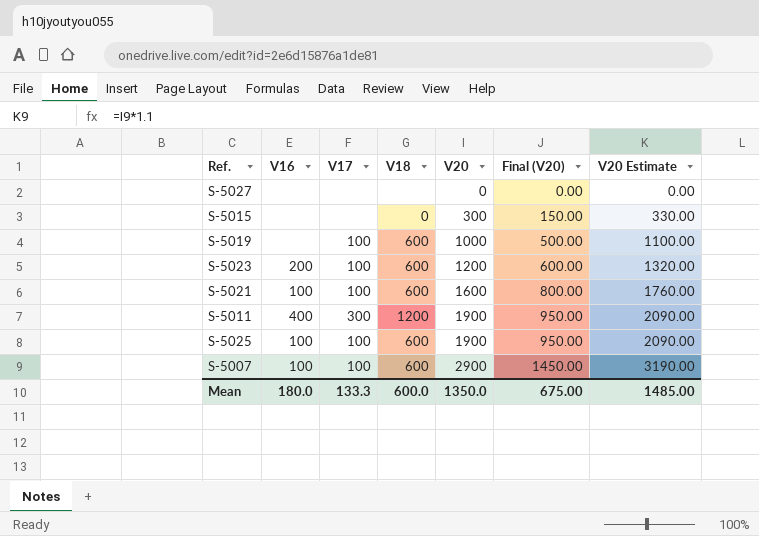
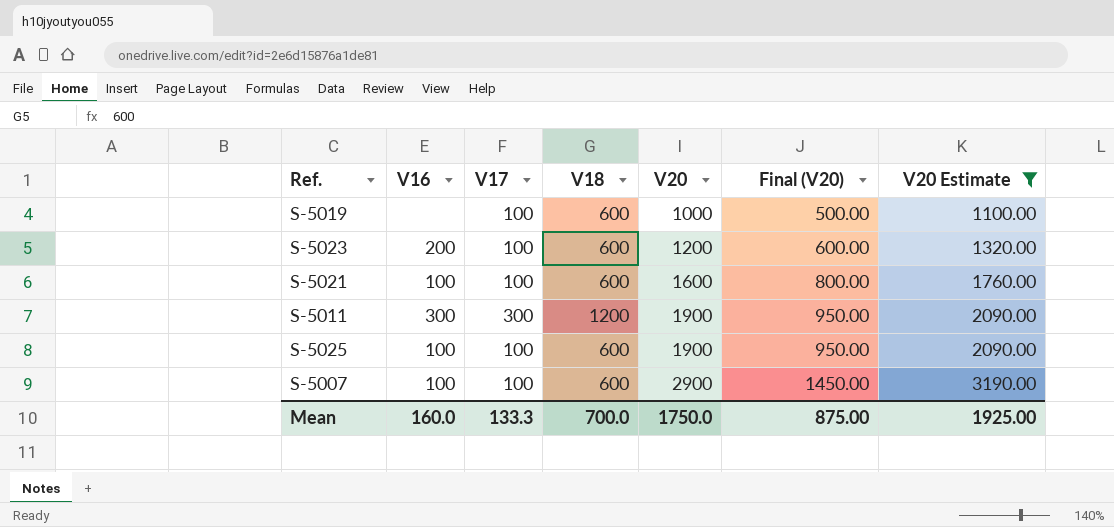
filter: none -> V20 Estimate >= 1100.00
S-5011 | V16: 400 -> 300
Mean | V16: 180.0 -> 160.0
Mean | V18: 600.0 -> 700.0
Mean | V20: 1350.0 -> 1750.0
Mean | Final (V20): 675.00 -> 875.00
Mean | V20 Estimate: 1485.00 -> 1925.00

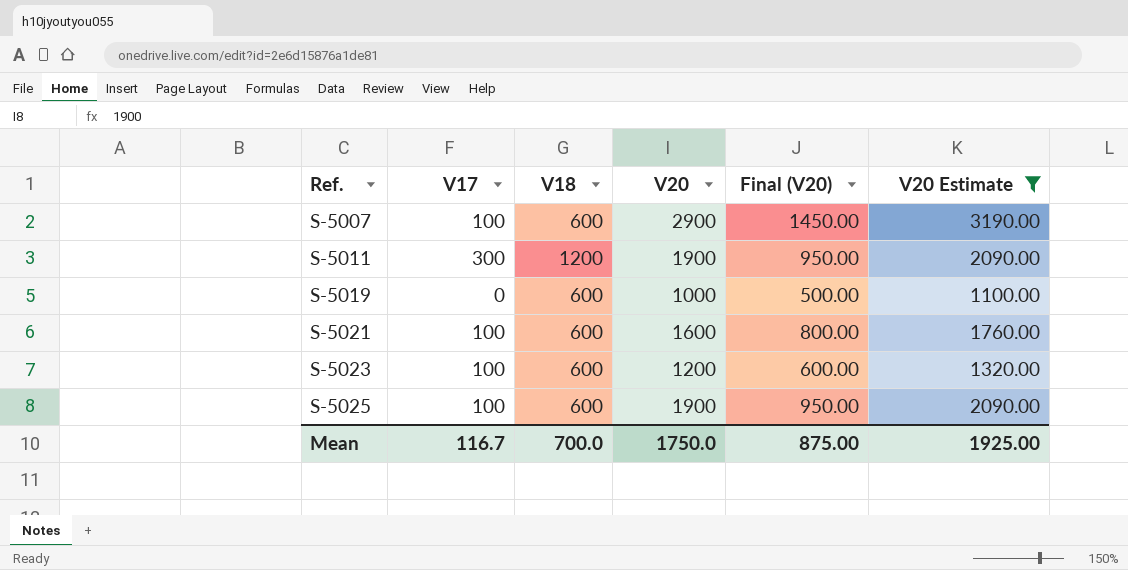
row order: V20 ascending -> Ref. ascending
column V16 | position: 2 -> none
S-5019 | V17: 100 -> 0
Mean | V17: 133.3 -> 116.7

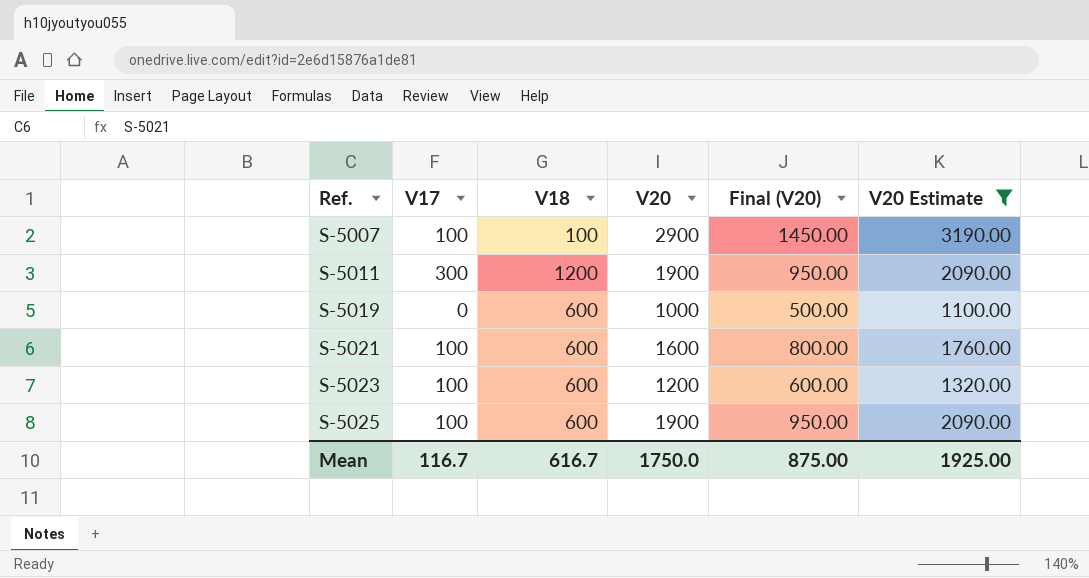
S-5007 | V18: 600 -> 100
Mean | V18: 700.0 -> 616.7

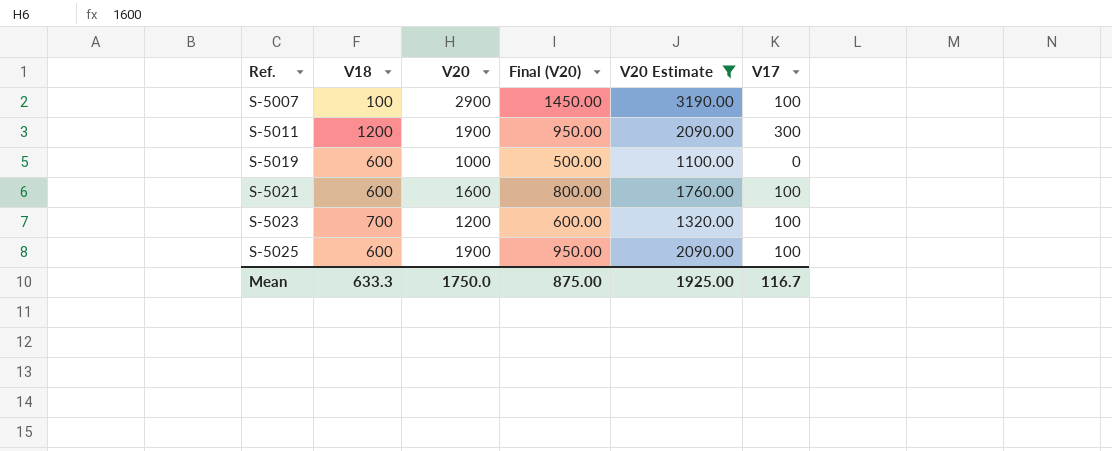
column V17 | position: 2 -> 6
S-5023 | V18: 600 -> 700
Mean | V18: 616.7 -> 633.3

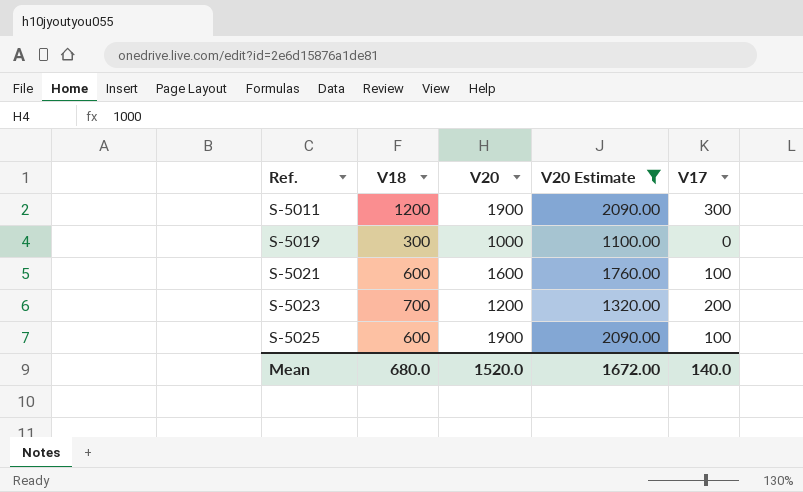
column Final (V20) | formula: [V20] * 0.5 -> none
row S-5007: 100 | 2900 | 1450.00 | 3190.00 | 100 -> none
S-5019 | V18: 600 -> 300
S-5023 | V17: 100 -> 200
Mean | V18: 633.3 -> 680.0
Mean | V20: 1750.0 -> 1520.0
Mean | V20 Estimate: 1925.00 -> 1672.00
Mean | V17: 116.7 -> 140.0

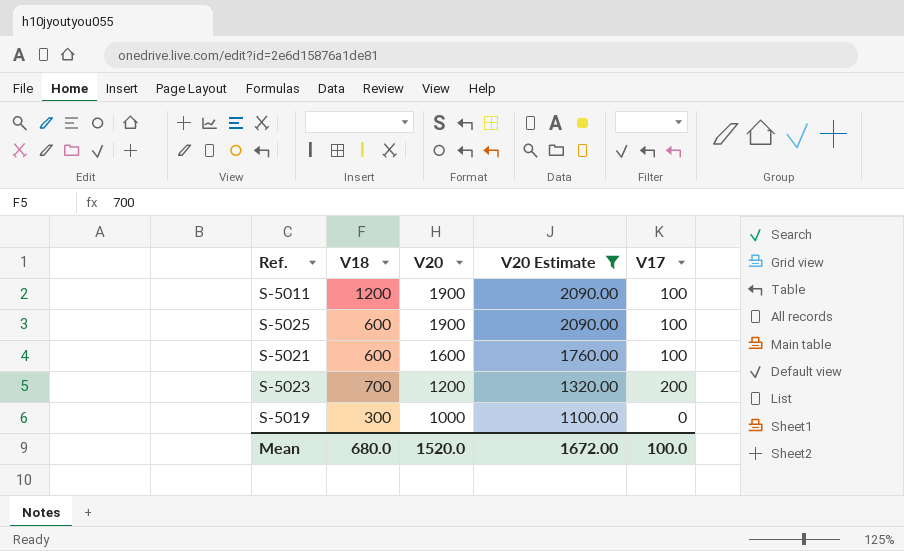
row order: Ref. ascending -> V20 descending
S-5011 | V17: 300 -> 100
Mean | V17: 140.0 -> 100.0

